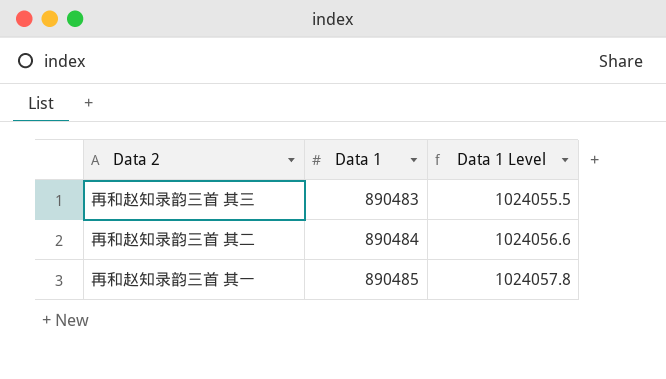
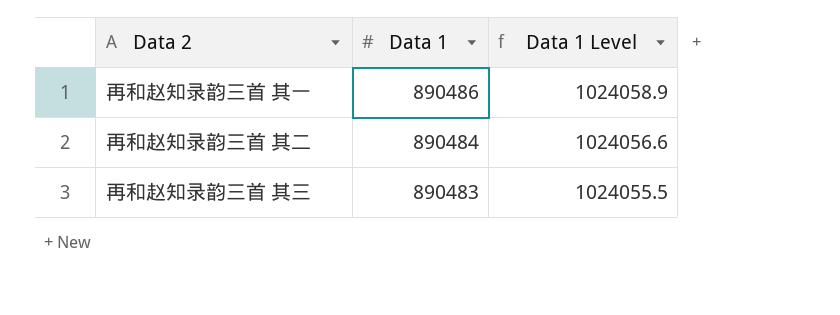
row order: Data 1 ascending -> Data 1 descending
再和赵知录韵三首 其一 | Data 1: 890485 -> 890486
再和赵知录韵三首 其一 | Data 1 Level: 1024057.8 -> 1024058.9

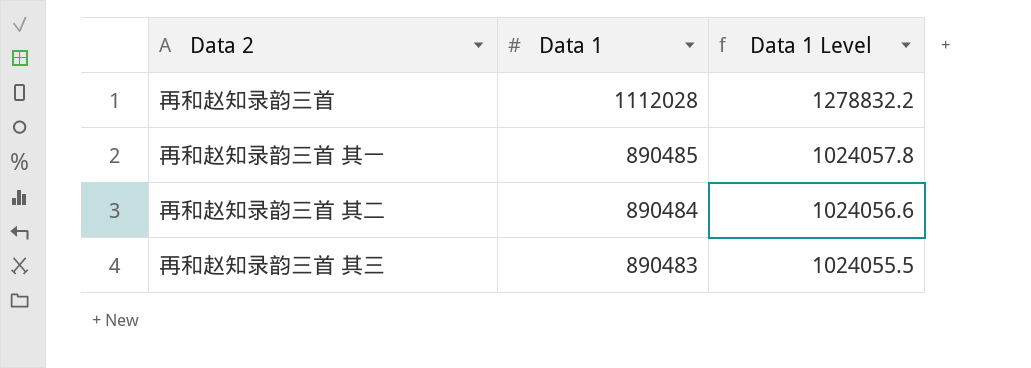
row 再和赵知录韵三首: none -> 1112028 | 1278832.2
再和赵知录韵三首 其一 | Data 1: 890486 -> 890485
再和赵知录韵三首 其一 | Data 1 Level: 1024058.9 -> 1024057.8

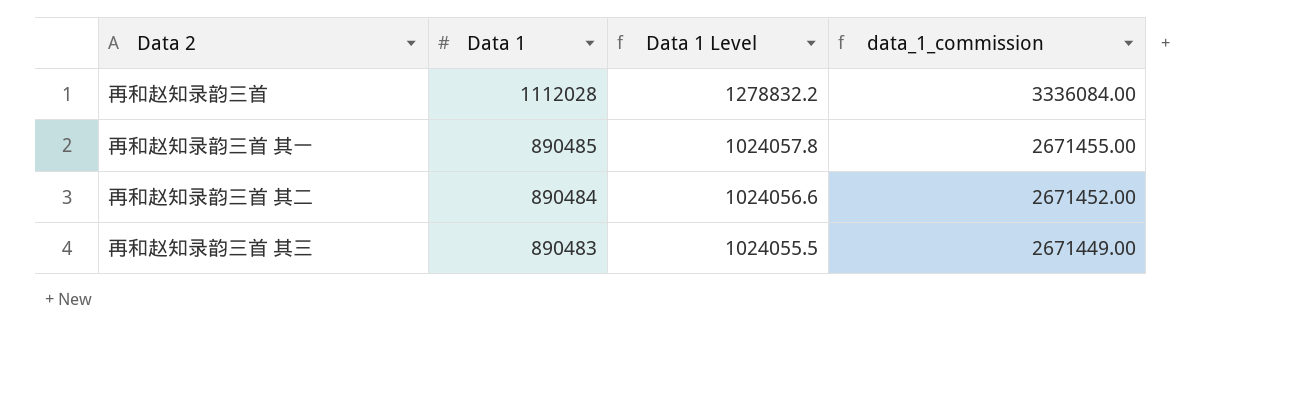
column data_1_commission | formula: none -> [Data 1] * 3

